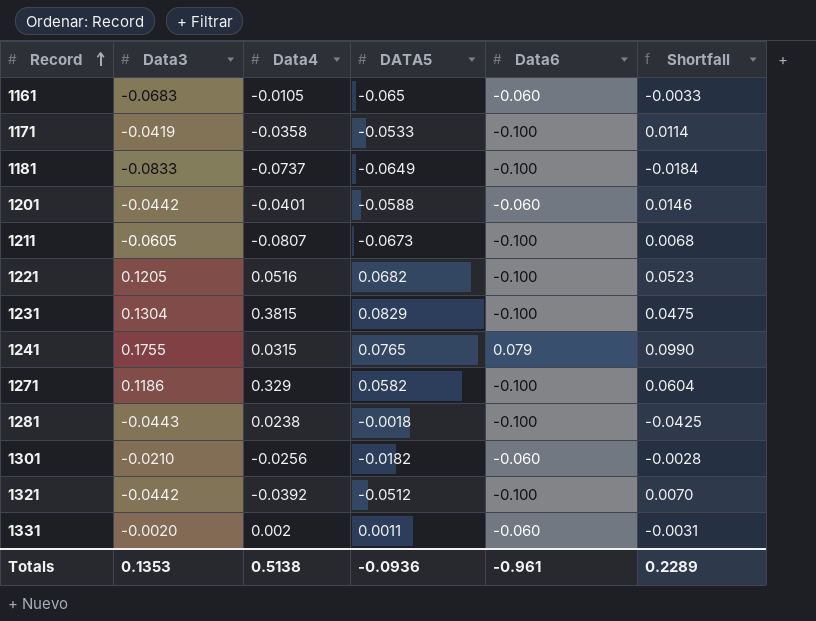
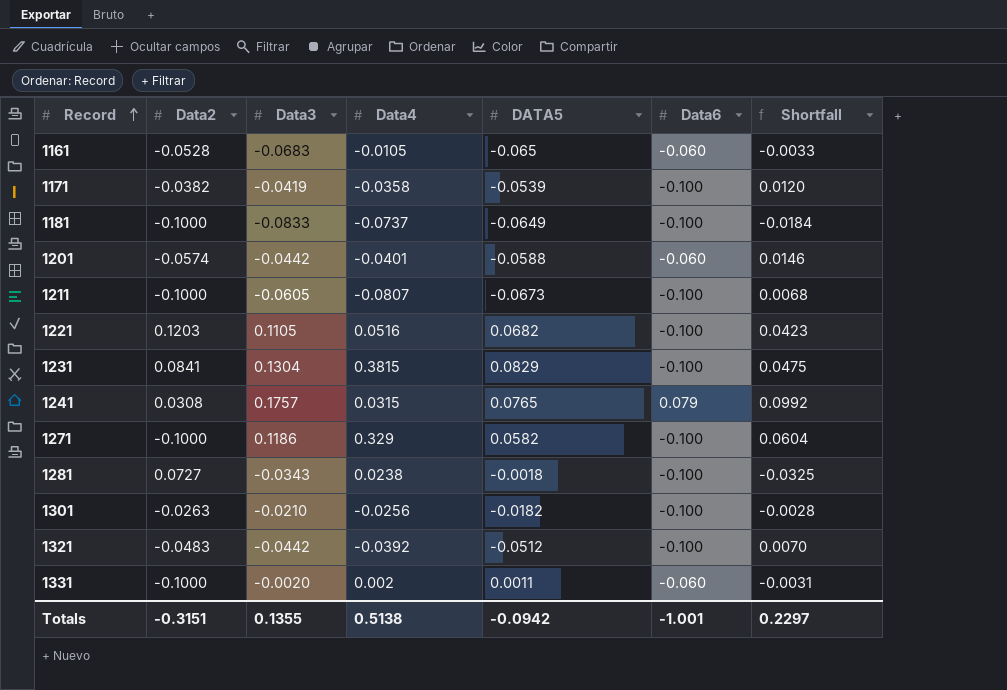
column Data2 | position: none -> 2
1171 | DATA5: -0.0533 -> -0.0539
1171 | Shortfall: 0.0114 -> 0.0120
1221 | Data3: 0.1205 -> 0.1105
1221 | Shortfall: 0.0523 -> 0.0423
1241 | Data3: 0.1755 -> 0.1757
1241 | Shortfall: 0.0990 -> 0.0992
1281 | Data3: -0.0443 -> -0.0343
1281 | Shortfall: -0.0425 -> -0.0325
1301 | Data6: -0.060 -> -0.100
Totals | Data3: 0.1353 -> 0.1355
Totals | DATA5: -0.0936 -> -0.0942
Totals | Data6: -0.961 -> -1.001
Totals | Shortfall: 0.2289 -> 0.2297

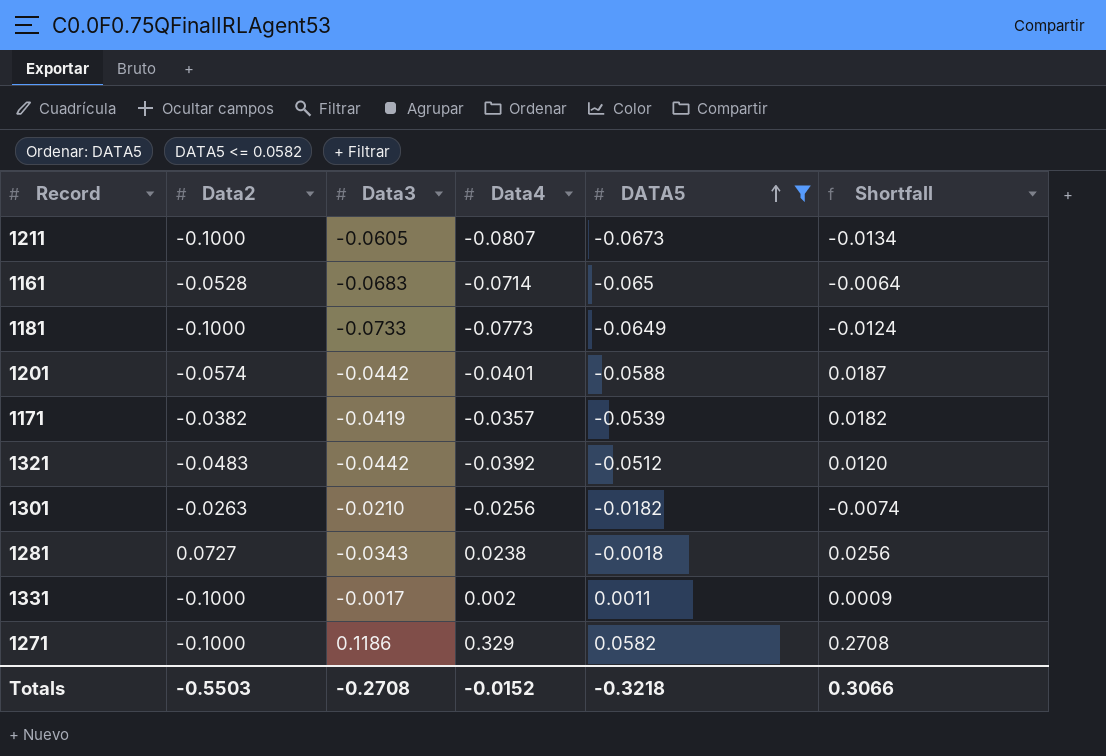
filter: none -> DATA5 <= 0.0582
row order: Record ascending -> DATA5 ascending
column Data6 | position: 6 -> none
column Shortfall | formula: [Data3] - [DATA5] -> [Data4] - [DATA5]
1161 | Data4: -0.0105 -> -0.0714
1181 | Data3: -0.0833 -> -0.0733
1181 | Data4: -0.0737 -> -0.0773
1171 | Data4: -0.0358 -> -0.0357
1331 | Data3: -0.0020 -> -0.0017
Totals | Data2: -0.3151 -> -0.5503
Totals | Data3: 0.1355 -> -0.2708
Totals | Data4: 0.5138 -> -0.0152
Totals | DATA5: -0.0942 -> -0.3218
Totals | Shortfall: 0.2297 -> 0.3066

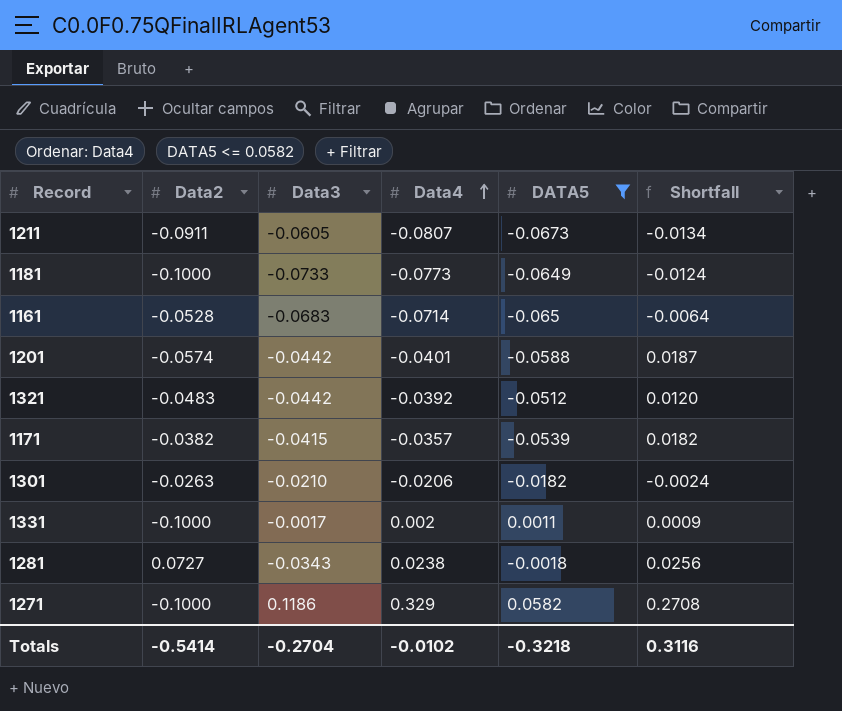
row order: DATA5 ascending -> Data4 ascending
1211 | Data2: -0.1000 -> -0.0911
1171 | Data3: -0.0419 -> -0.0415
1301 | Data4: -0.0256 -> -0.0206
1301 | Shortfall: -0.0074 -> -0.0024
Totals | Data2: -0.5503 -> -0.5414
Totals | Data3: -0.2708 -> -0.2704
Totals | Data4: -0.0152 -> -0.0102
Totals | Shortfall: 0.3066 -> 0.3116

